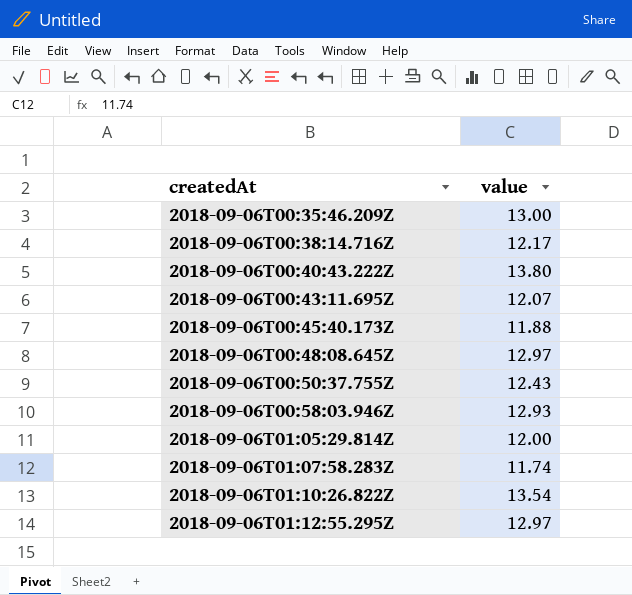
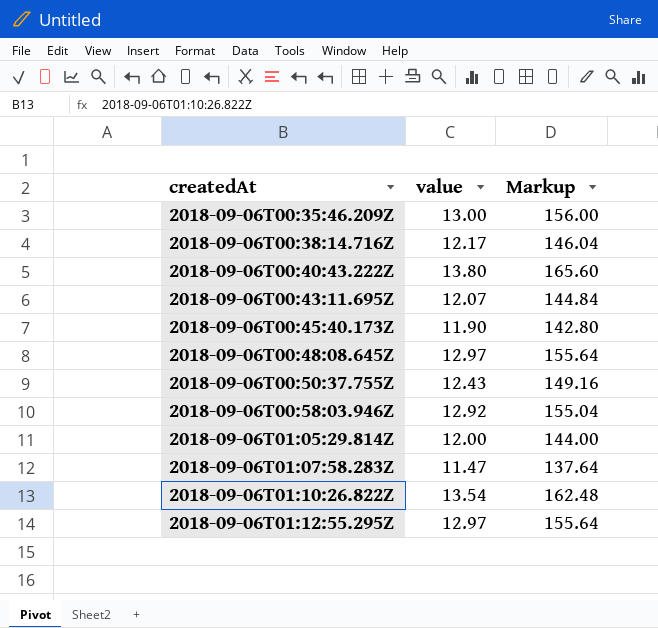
column Markup | formula: none -> [value] * 12
2018-09-06T00:45:40.173Z | value: 11.88 -> 11.90
2018-09-06T00:58:03.946Z | value: 12.93 -> 12.92
2018-09-06T01:07:58.283Z | value: 11.74 -> 11.47

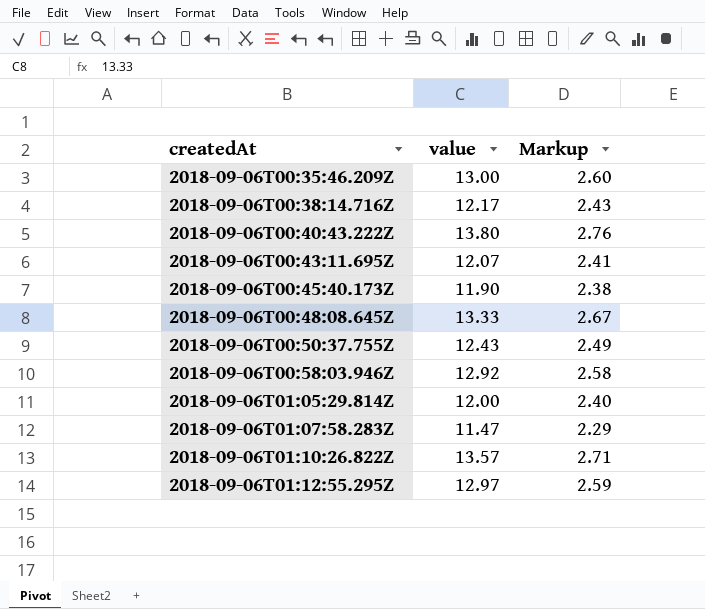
column Markup | formula: [value] * 12 -> [value] * 0.2
2018-09-06T00:48:08.645Z | value: 12.97 -> 13.33
2018-09-06T01:10:26.822Z | value: 13.54 -> 13.57

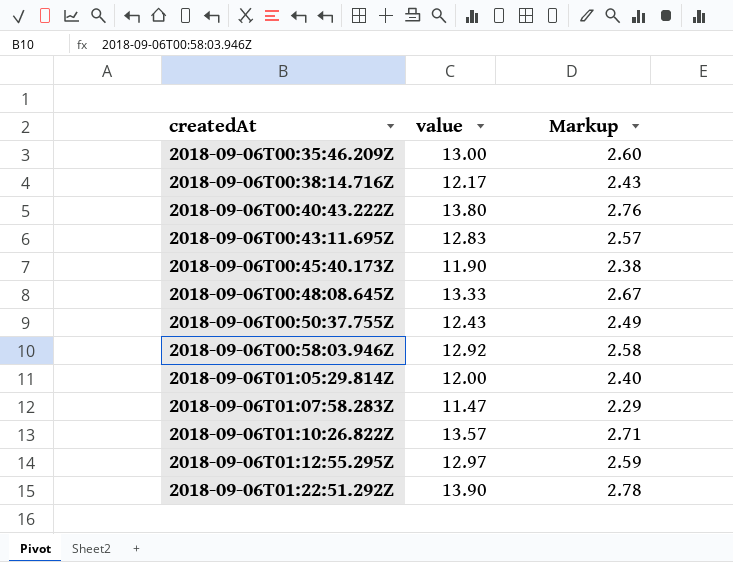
2018-09-06T00:43:11.695Z | value: 12.07 -> 12.83
2018-09-06T00:43:11.695Z | Markup: 2.41 -> 2.57
row 2018-09-06T01:22:51.292Z: none -> 13.90 | 2.78

